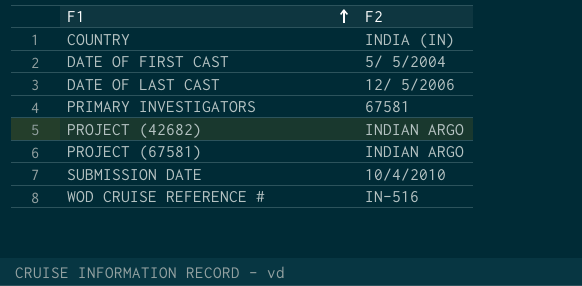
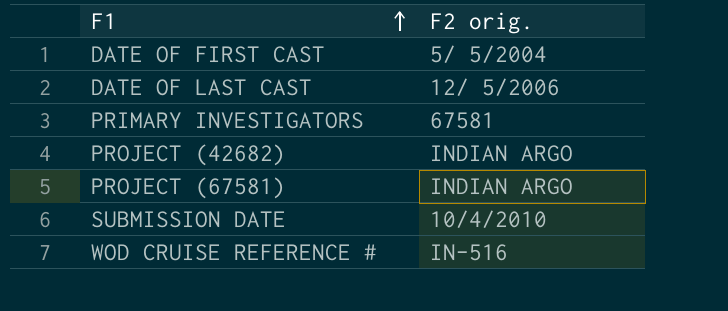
column name: F2 -> F2 orig.
row COUNTRY: INDIA (IN) -> none

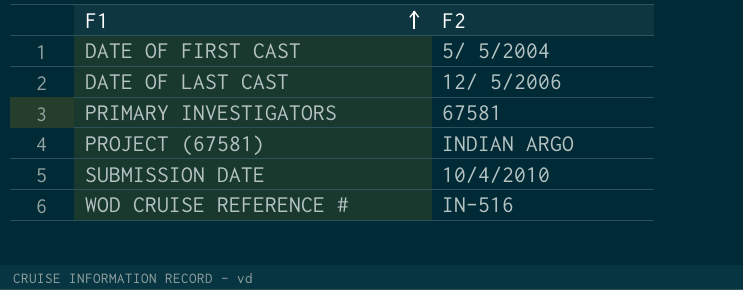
column name: F2 orig. -> F2
row PROJECT (42682): INDIAN ARGO -> none

